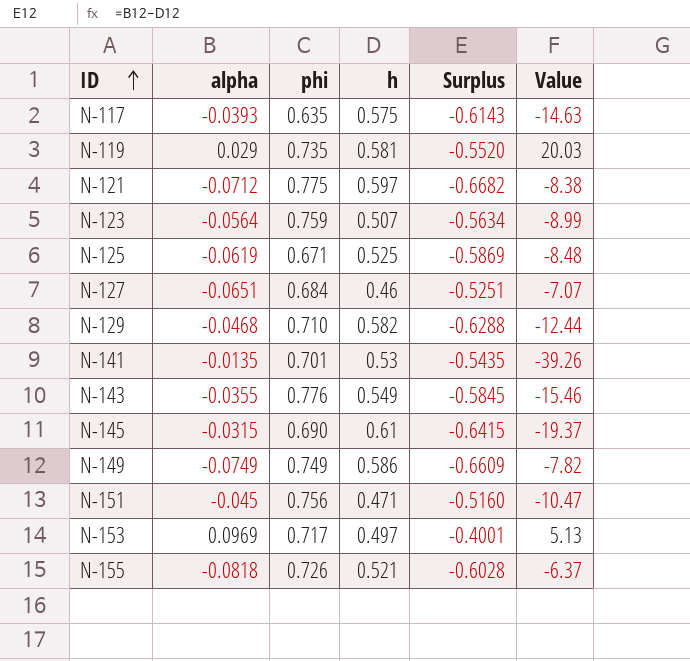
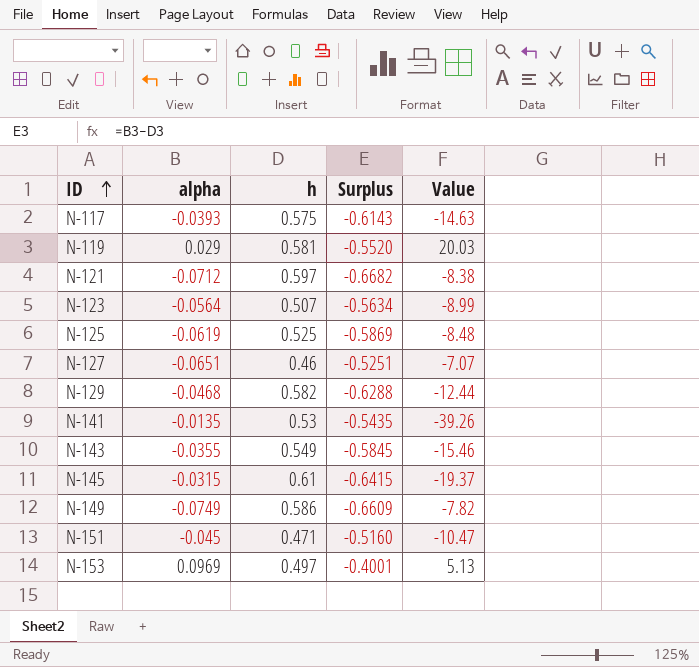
column phi | position: 3 -> none
row N-155: -0.0818 | 0.726 | 0.521 | -0.6028 | -6.37 -> none

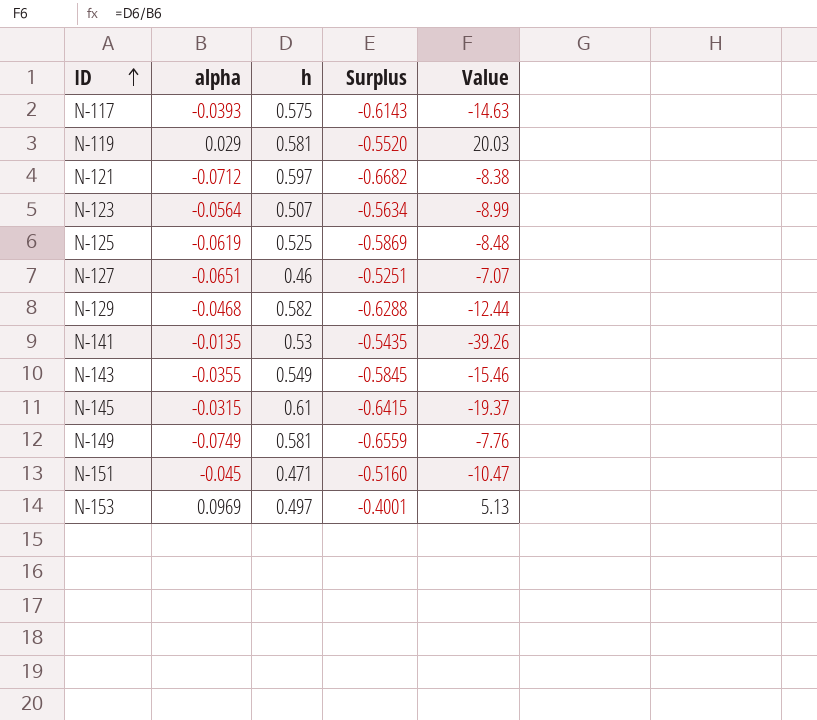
N-149 | h: 0.586 -> 0.581
N-149 | Surplus: -0.6609 -> -0.6559
N-149 | Value: -7.82 -> -7.76

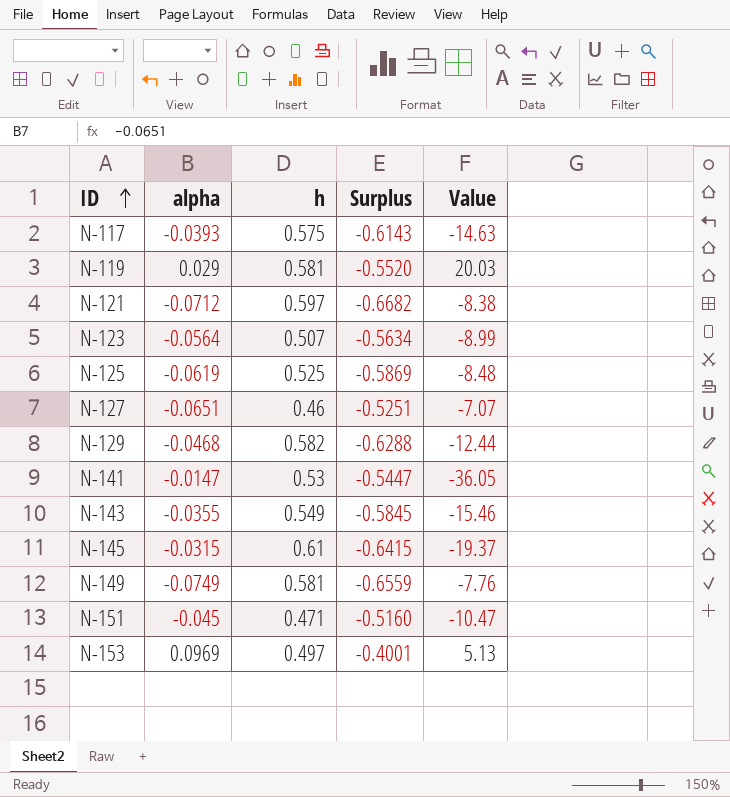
N-141 | alpha: -0.0135 -> -0.0147
N-141 | Surplus: -0.5435 -> -0.5447
N-141 | Value: -39.26 -> -36.05

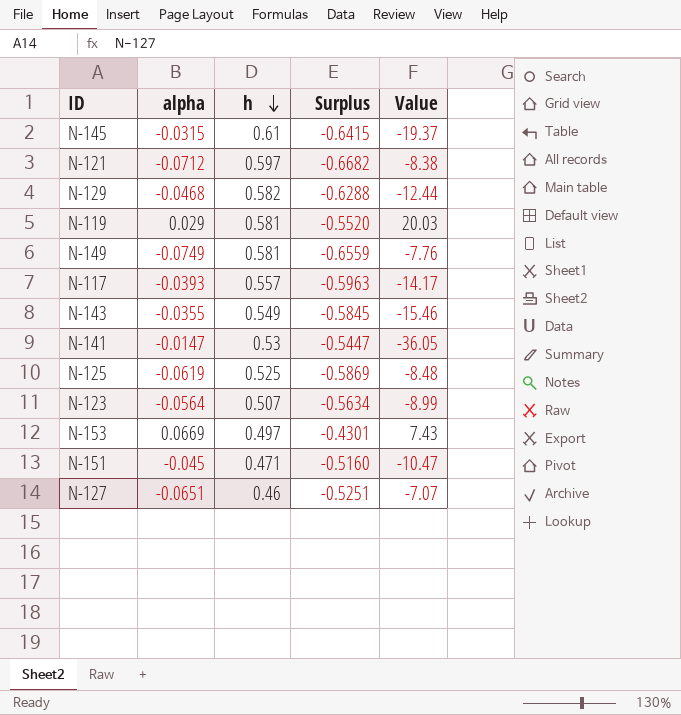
row order: ID ascending -> h descending
N-117 | h: 0.575 -> 0.557
N-117 | Surplus: -0.6143 -> -0.5963
N-117 | Value: -14.63 -> -14.17
N-153 | alpha: 0.0969 -> 0.0669
N-153 | Surplus: -0.4001 -> -0.4301
N-153 | Value: 5.13 -> 7.43

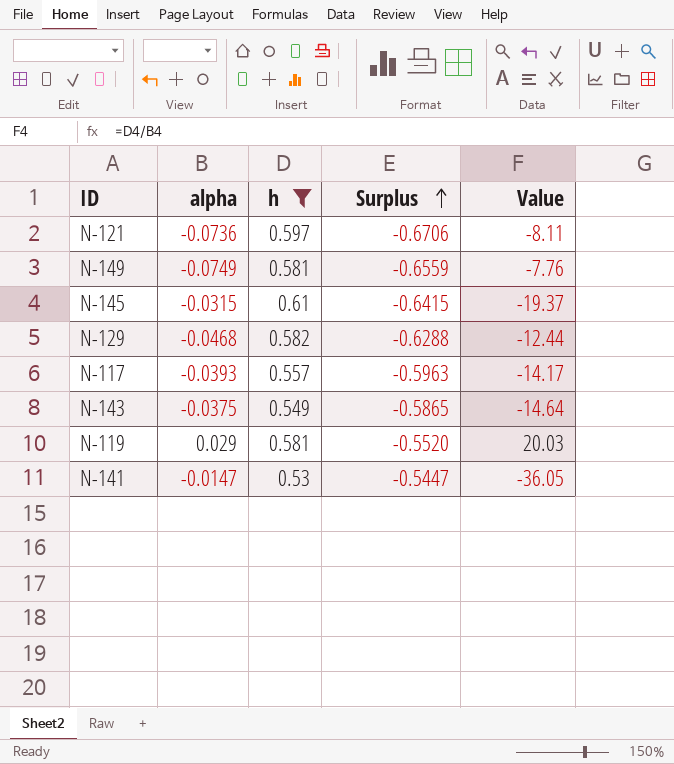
filter: none -> h >= 0.53
row order: h descending -> Surplus ascending
N-121 | alpha: -0.0712 -> -0.0736
N-121 | Surplus: -0.6682 -> -0.6706
N-121 | Value: -8.38 -> -8.11
N-143 | alpha: -0.0355 -> -0.0375
N-143 | Surplus: -0.5845 -> -0.5865
N-143 | Value: -15.46 -> -14.64

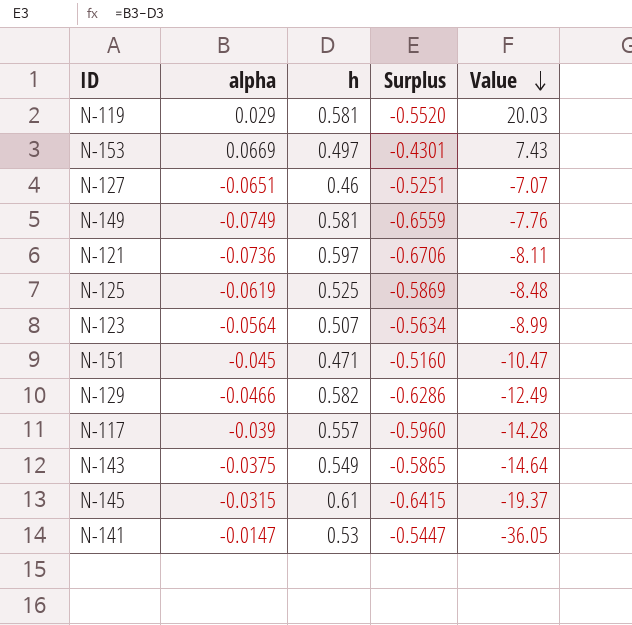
filter: h >= 0.53 -> none
row order: Surplus ascending -> Value descending
N-129 | alpha: -0.0468 -> -0.0466
N-129 | Surplus: -0.6288 -> -0.6286
N-129 | Value: -12.44 -> -12.49
N-117 | alpha: -0.0393 -> -0.039
N-117 | Surplus: -0.5963 -> -0.5960
N-117 | Value: -14.17 -> -14.28

